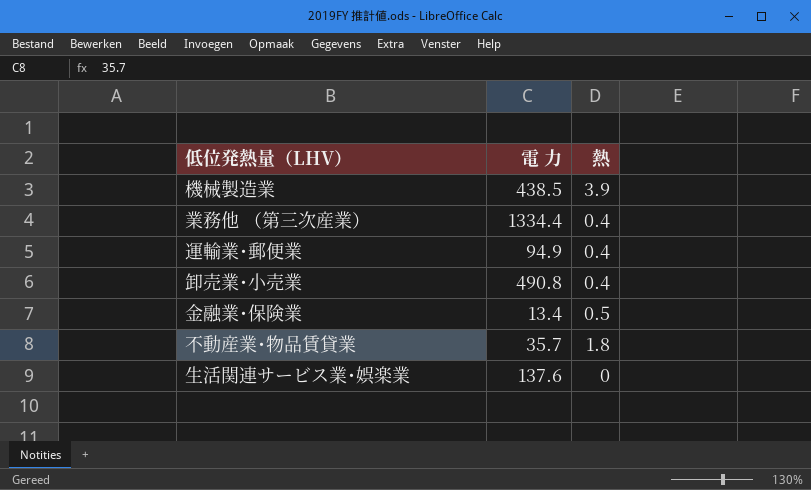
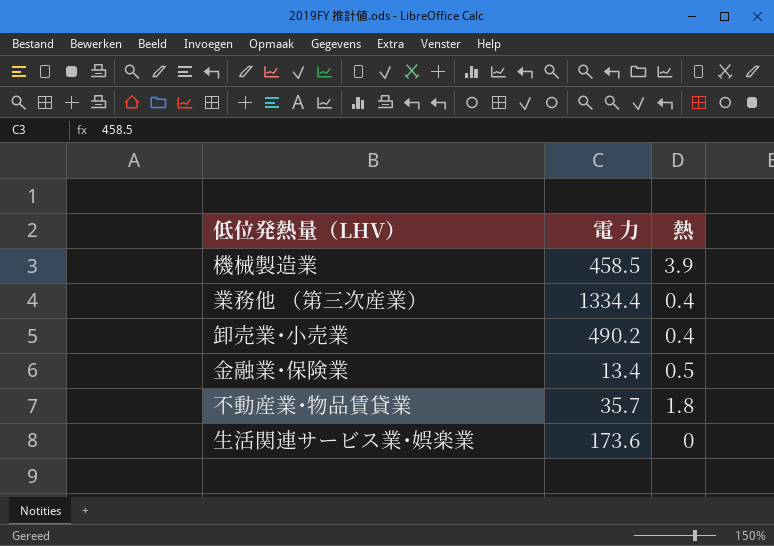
row 運輸業･郵便業: 94.9 | 0.4 -> none
機械製造業 | 電 力: 438.5 -> 458.5
卸売業･小売業 | 電 力: 490.8 -> 490.2
生活関連サービス業･娯楽業 | 電 力: 137.6 -> 173.6

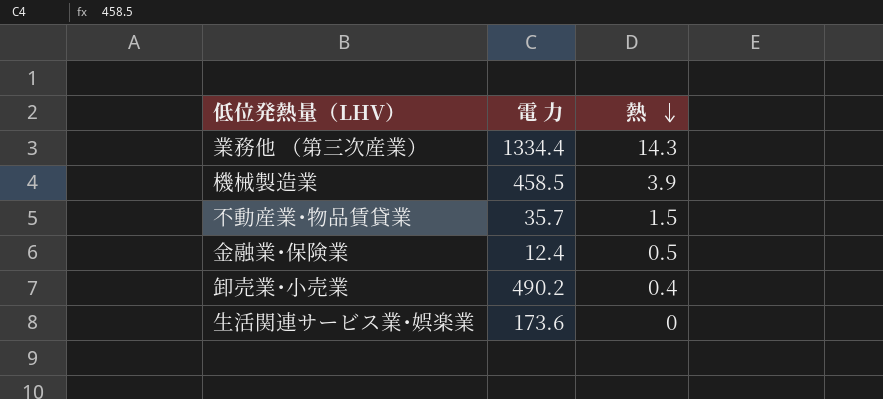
row order: none -> 熱 descending
業務他 （第三次産業） | 熱: 0.4 -> 14.3
不動産業･物品賃貸業 | 熱: 1.8 -> 1.5
金融業･保険業 | 電 力: 13.4 -> 12.4

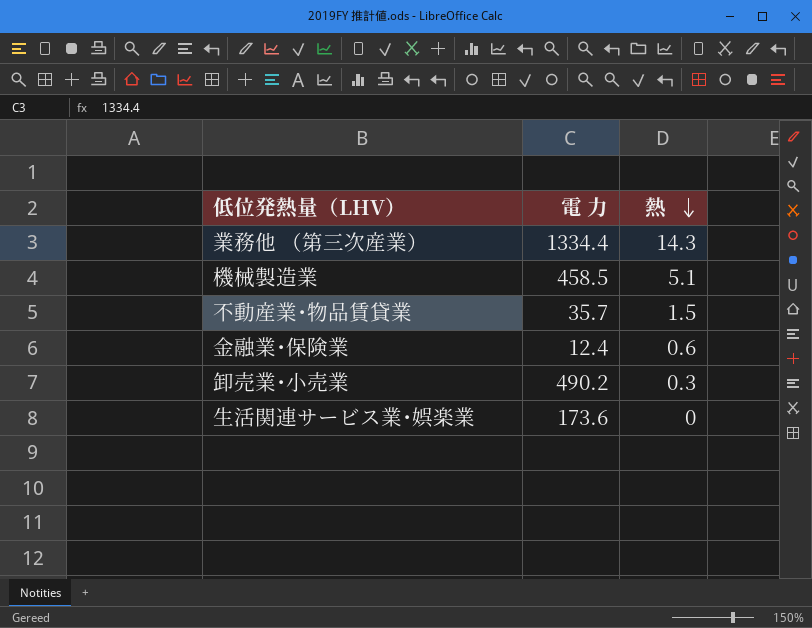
機械製造業 | 熱: 3.9 -> 5.1
金融業･保険業 | 熱: 0.5 -> 0.6
卸売業･小売業 | 熱: 0.4 -> 0.3

